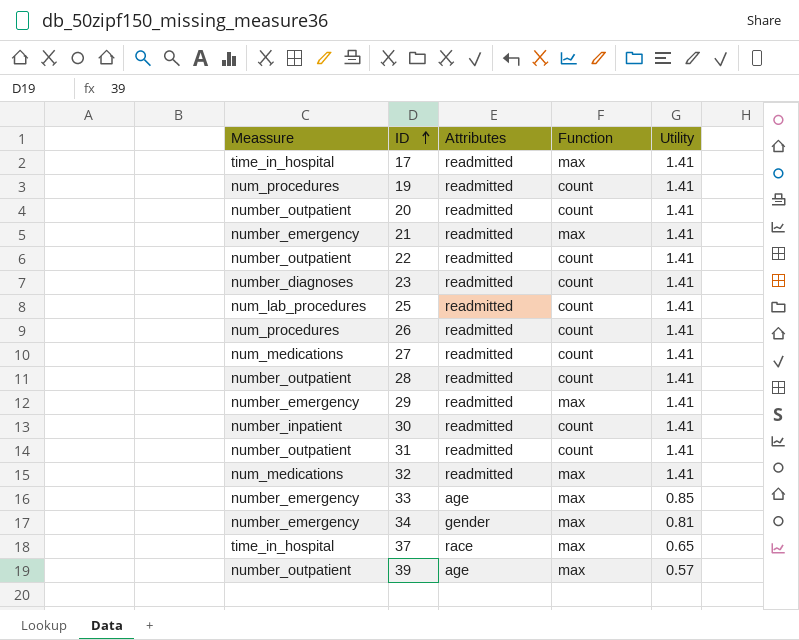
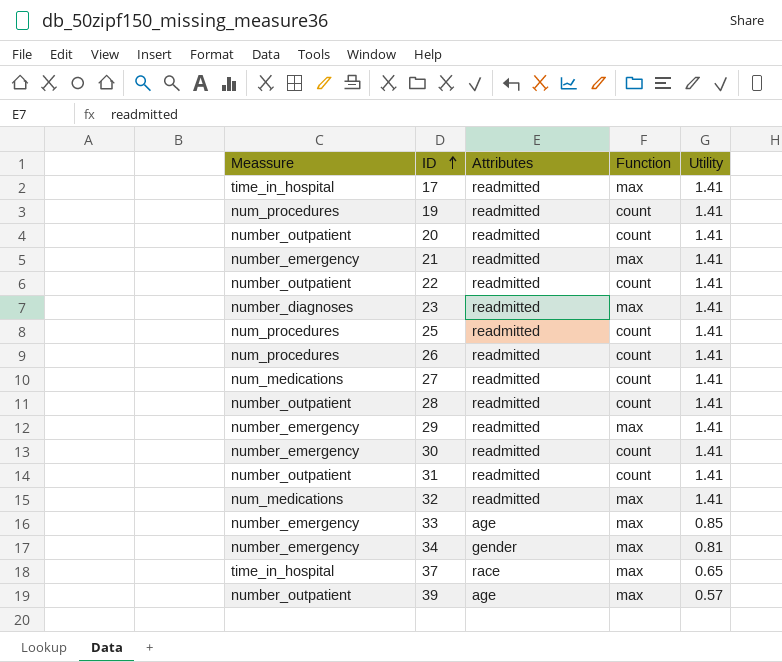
23 | Function: count -> max
25 | Meassure: num_lab_procedures -> num_procedures
30 | Meassure: number_inpatient -> number_emergency

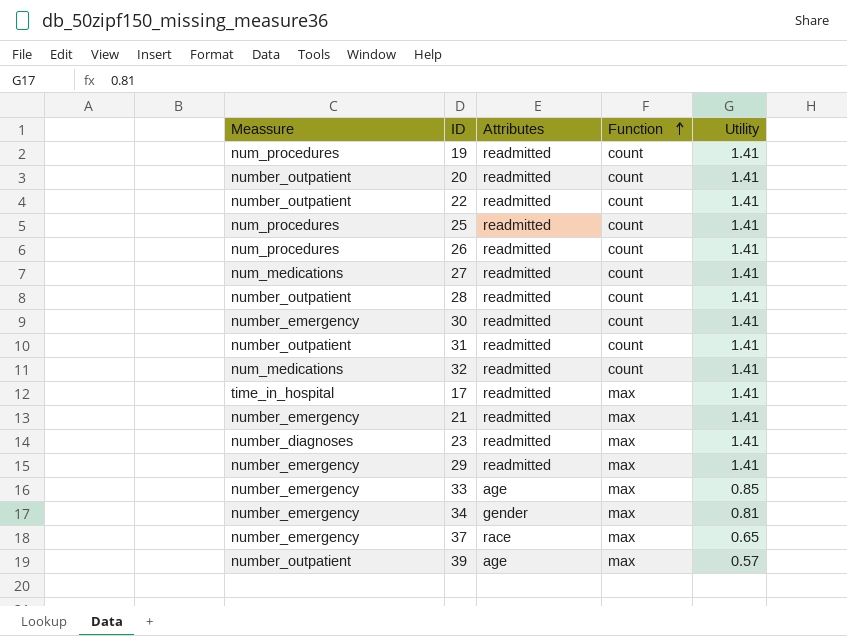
row order: ID ascending -> Function ascending
32 | Function: max -> count
37 | Meassure: time_in_hospital -> number_emergency

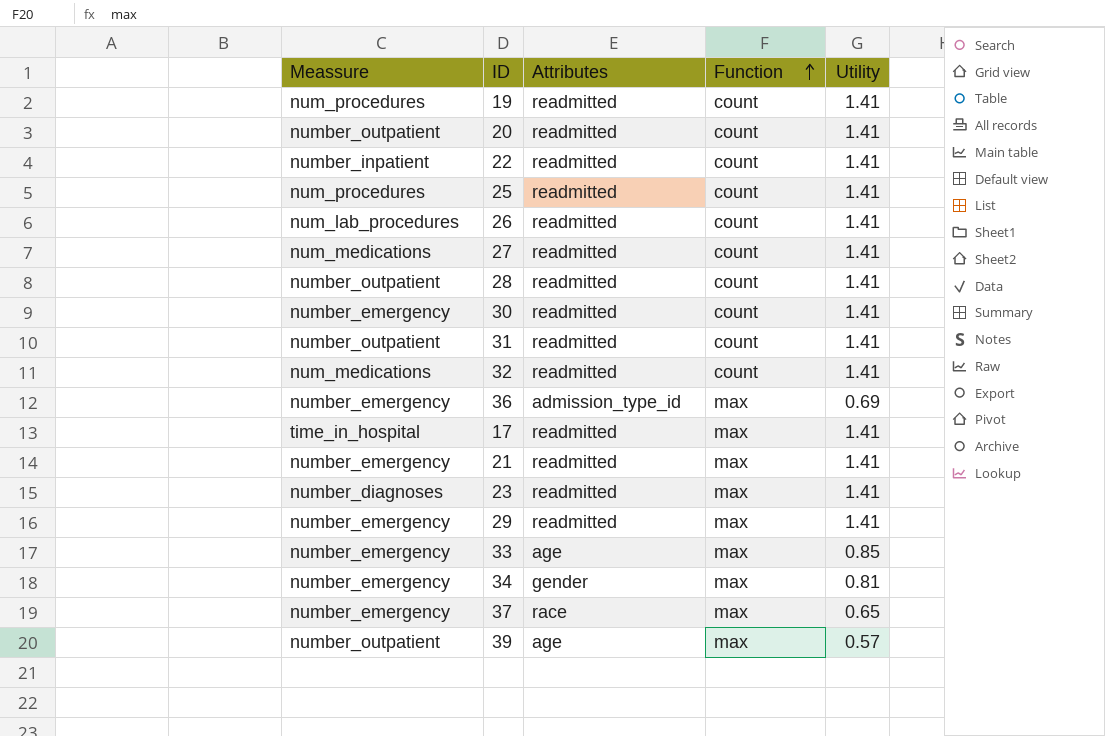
22 | Meassure: number_outpatient -> number_inpatient
26 | Meassure: num_procedures -> num_lab_procedures
row 36: none -> number_emergency | admission_type_id | max | 0.69

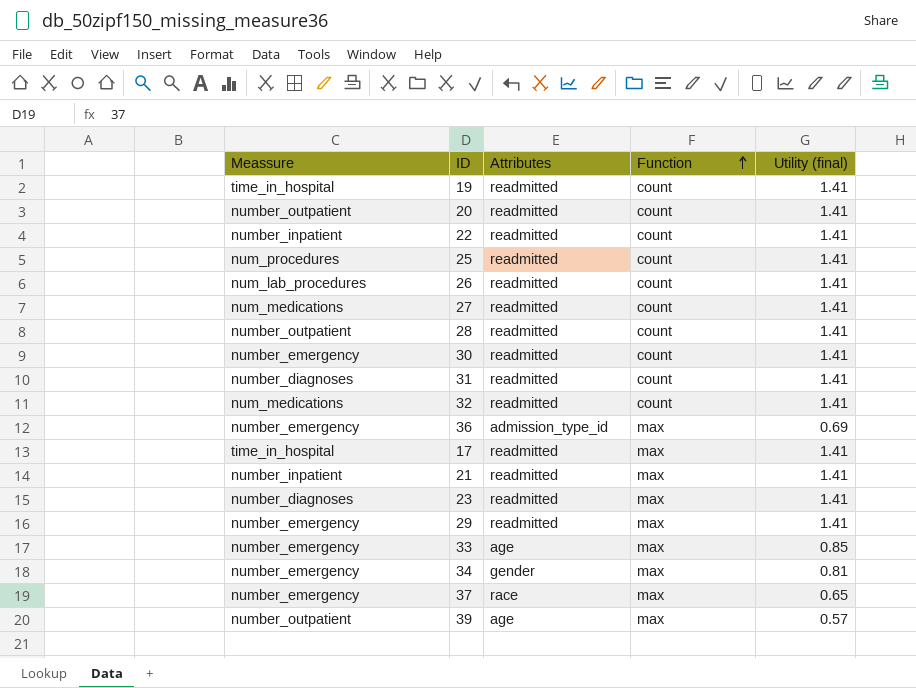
column name: Utility -> Utility (final)
19 | Meassure: num_procedures -> time_in_hospital
31 | Meassure: number_outpatient -> number_diagnoses
21 | Meassure: number_emergency -> number_inpatient

